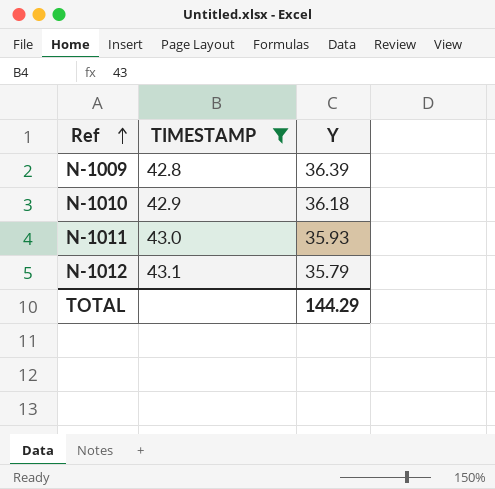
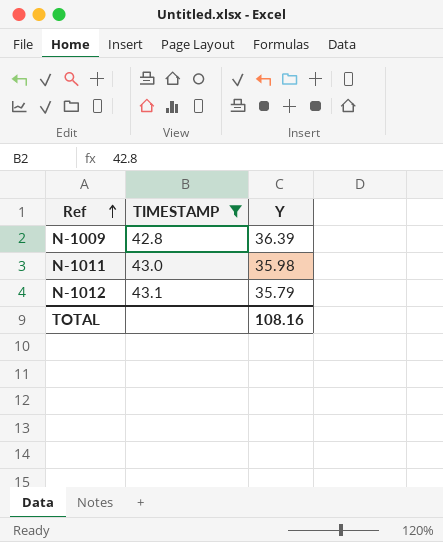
row N-1010: 42.9 | 36.18 -> none
N-1011 | Y: 35.93 -> 35.98
TOTAL | Y: 144.29 -> 108.16

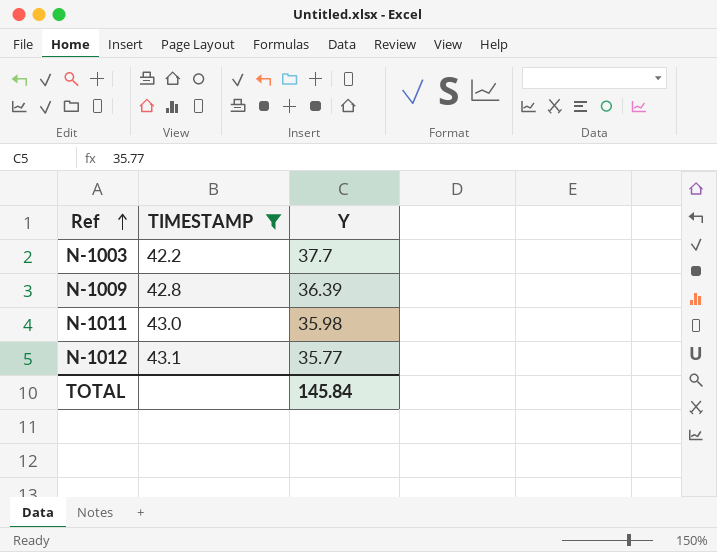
row N-1003: none -> 42.2 | 37.7
N-1012 | Y: 35.79 -> 35.77
TOTAL | Y: 108.16 -> 145.84

